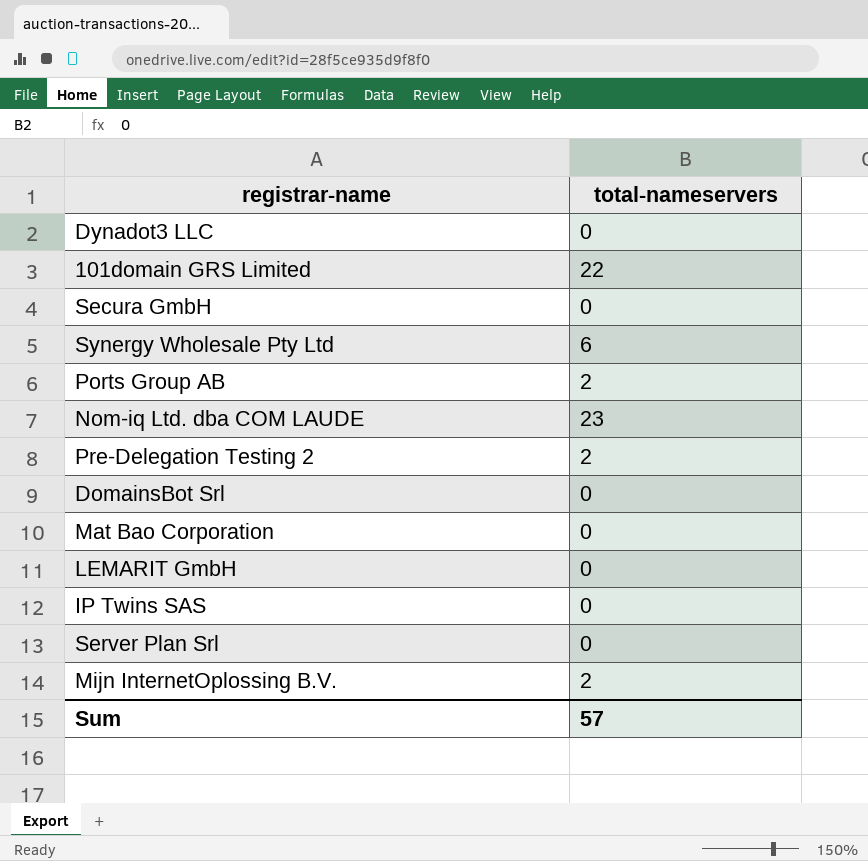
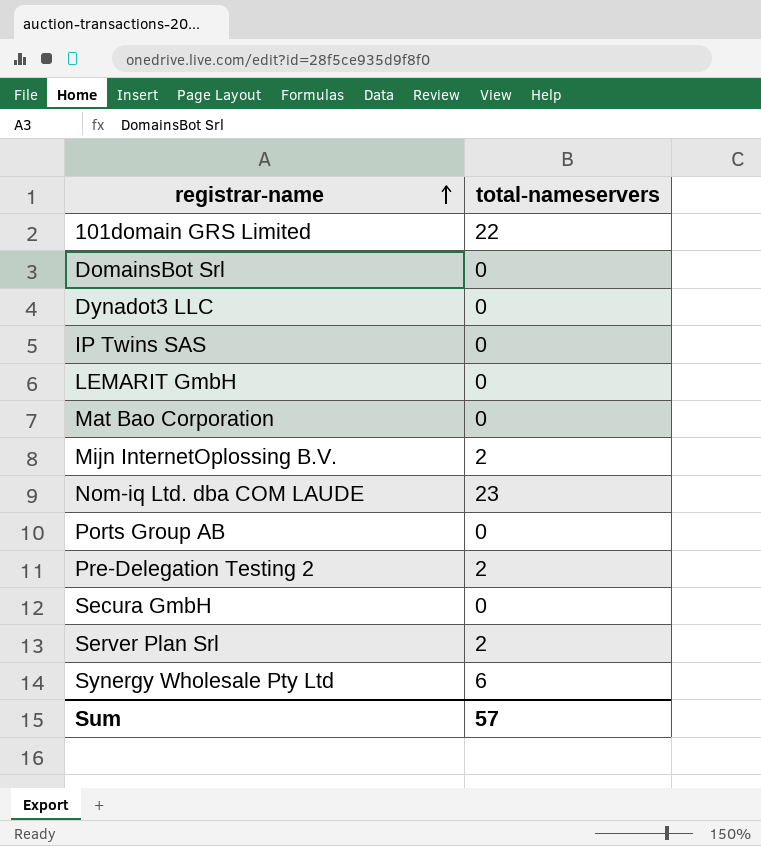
row order: none -> registrar-name ascending
Ports Group AB | total-nameservers: 2 -> 0
Server Plan Srl | total-nameservers: 0 -> 2

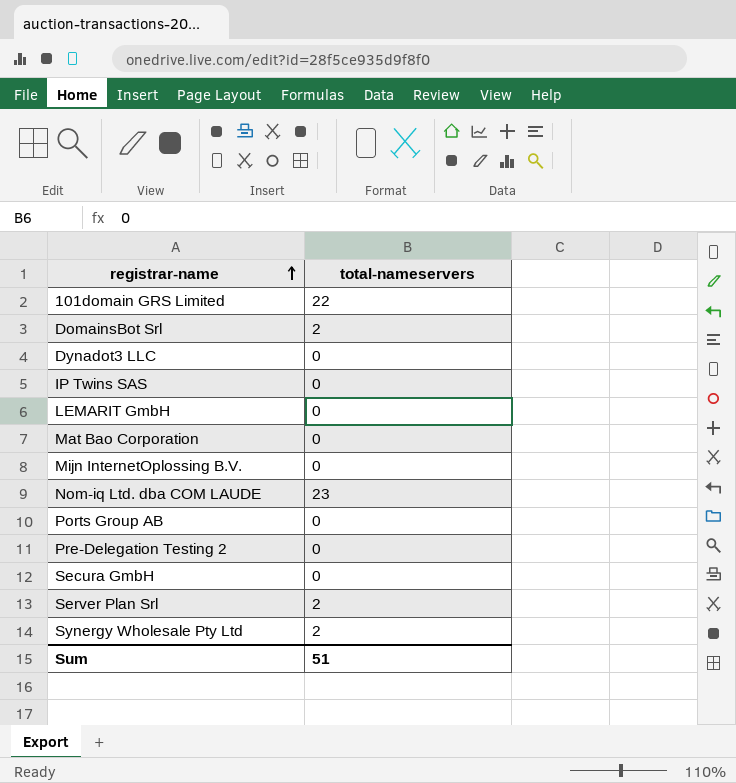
DomainsBot Srl | total-nameservers: 0 -> 2
Mijn InternetOplossing B.V. | total-nameservers: 2 -> 0
Pre-Delegation Testing 2 | total-nameservers: 2 -> 0
Synergy Wholesale Pty Ltd | total-nameservers: 6 -> 2
Sum | total-nameservers: 57 -> 51

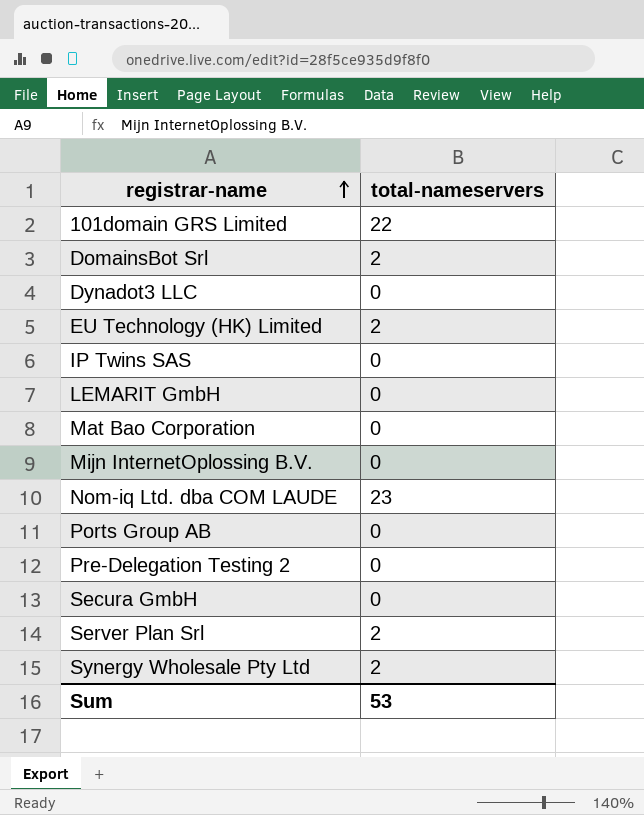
row EU Technology (HK) Limited: none -> 2
Sum | total-nameservers: 51 -> 53

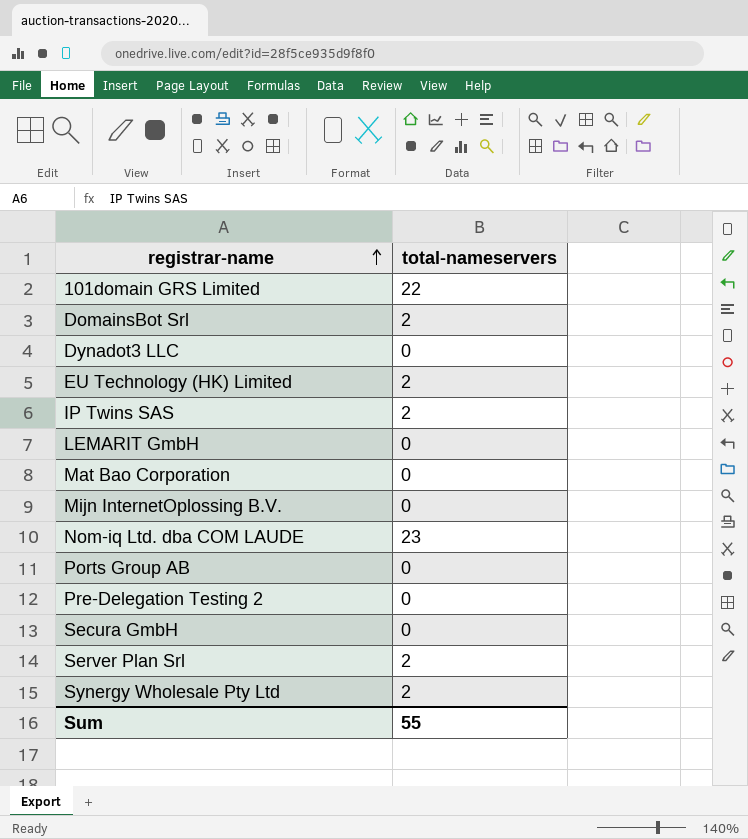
IP Twins SAS | total-nameservers: 0 -> 2
Sum | total-nameservers: 53 -> 55

